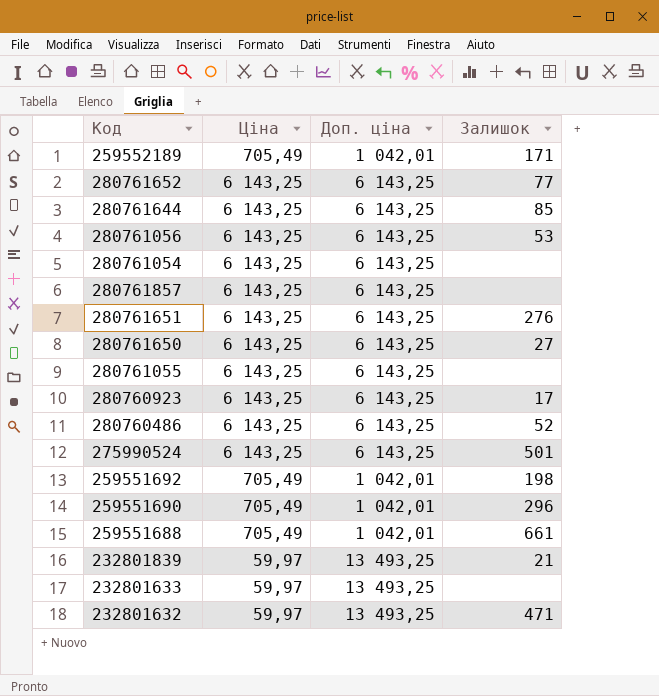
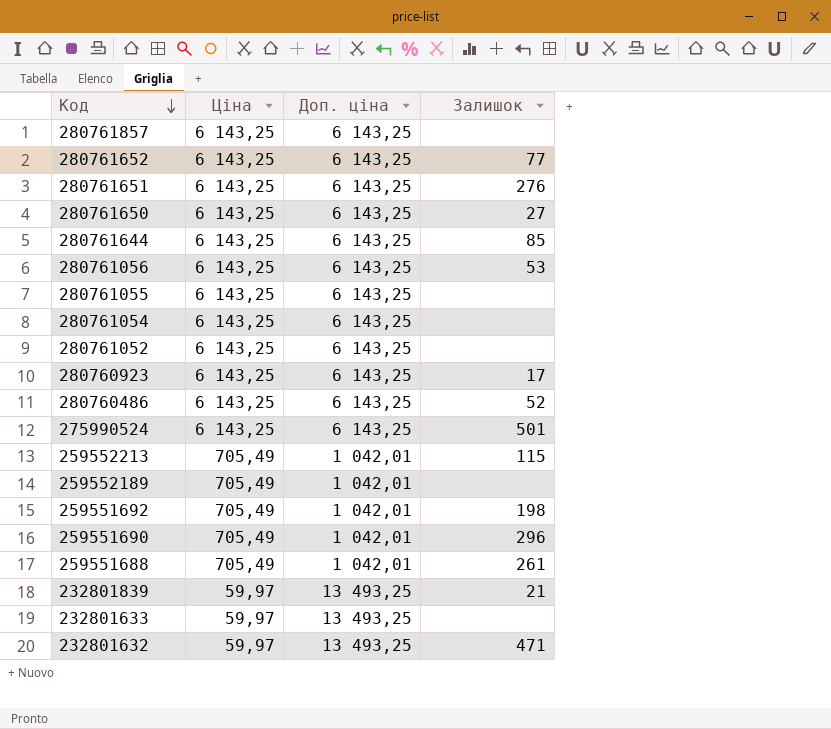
row order: none -> Код descending
row 280761052: none -> 6 143,25 | 6 143,25 | none
row 259552213: none -> 705,49 | 1 042,01 | 115
259552189 | Залишок: 171 -> none
259551688 | Залишок: 661 -> 261

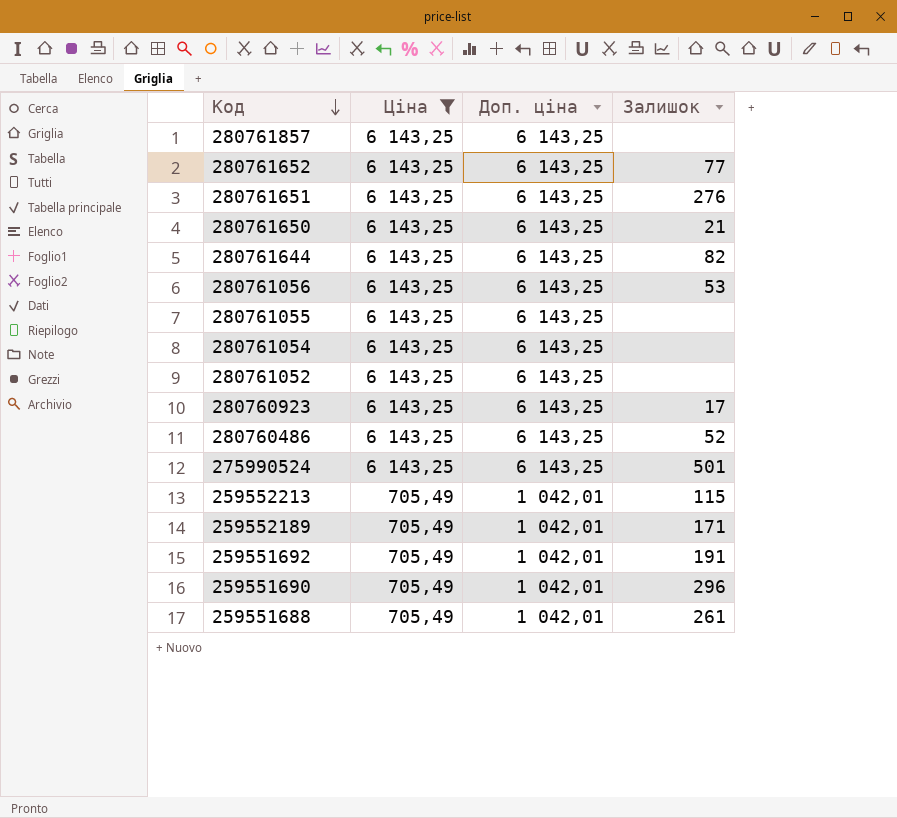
filter: none -> Ціна != 59,97
280761650 | Залишок: 27 -> 21
280761644 | Залишок: 85 -> 82
259552189 | Залишок: none -> 171
259551692 | Залишок: 198 -> 191

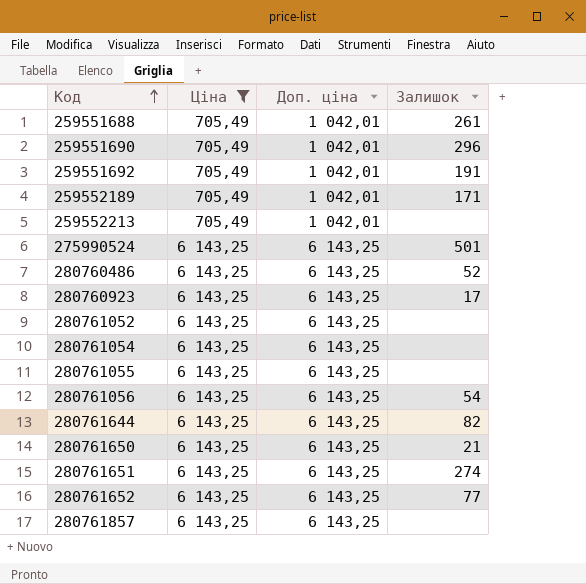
row order: Код descending -> Код ascending
259552213 | Залишок: 115 -> none
280761056 | Залишок: 53 -> 54
280761651 | Залишок: 276 -> 274

